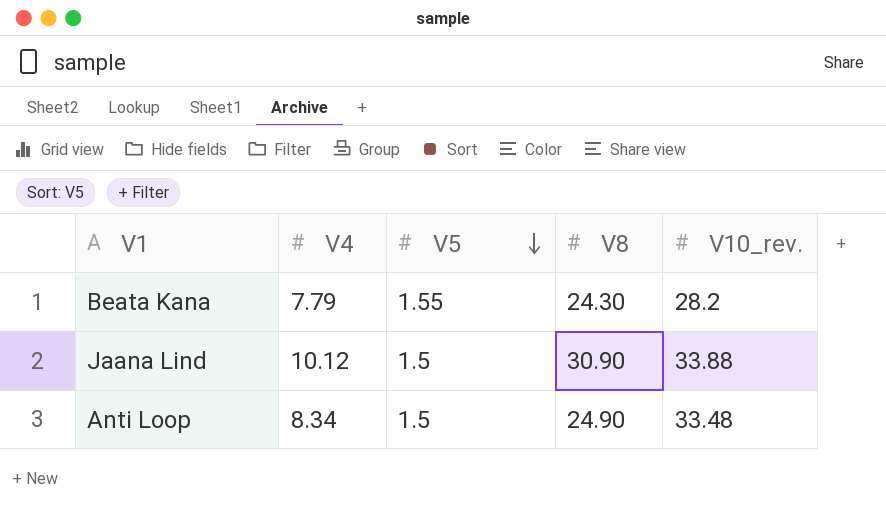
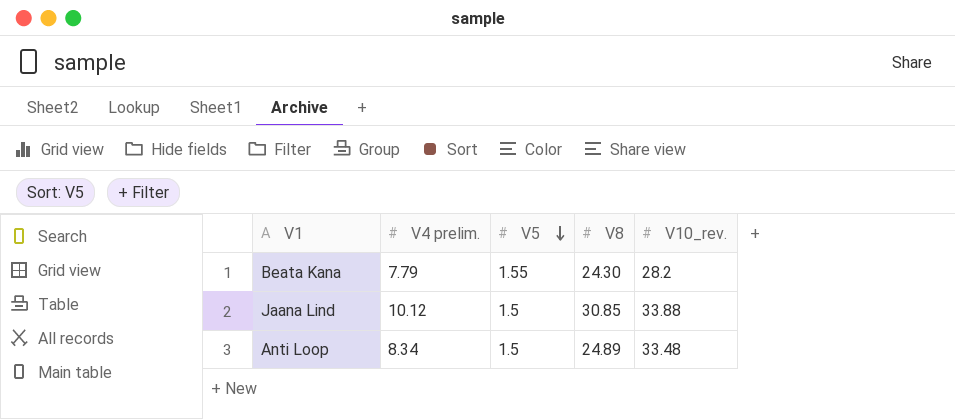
column name: V4 -> V4 prelim.
Jaana Lind | V8: 30.90 -> 30.85
Anti Loop | V8: 24.90 -> 24.89

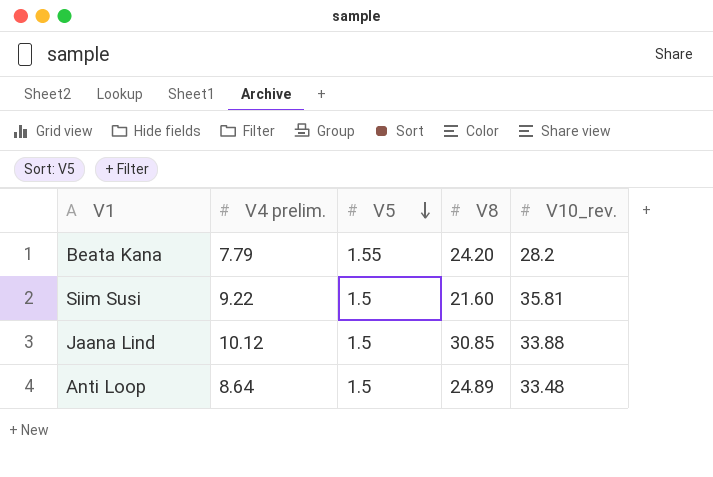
Beata Kana | V8: 24.30 -> 24.20
row Siim Susi: none -> 9.22 | 1.5 | 21.60 | 35.81
Anti Loop | V4 prelim.: 8.34 -> 8.64

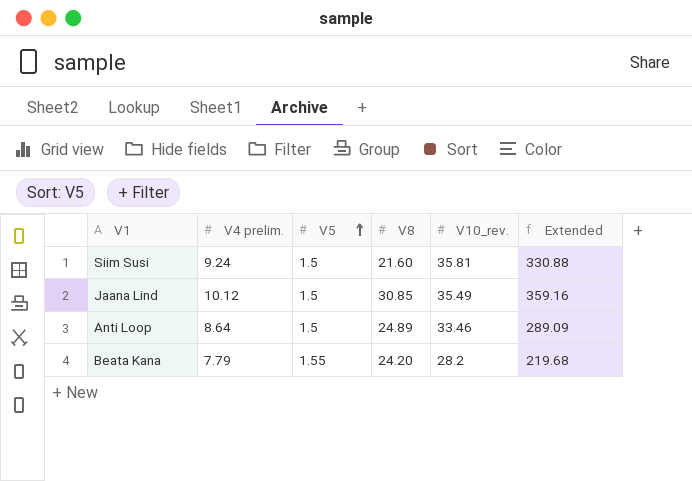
row order: V5 descending -> V5 ascending
column Extended | formula: none -> [V4 prelim.] * [V10_rev.]
Siim Susi | V4 prelim.: 9.22 -> 9.24
Jaana Lind | V10_rev.: 33.88 -> 35.49
Anti Loop | V10_rev.: 33.48 -> 33.46

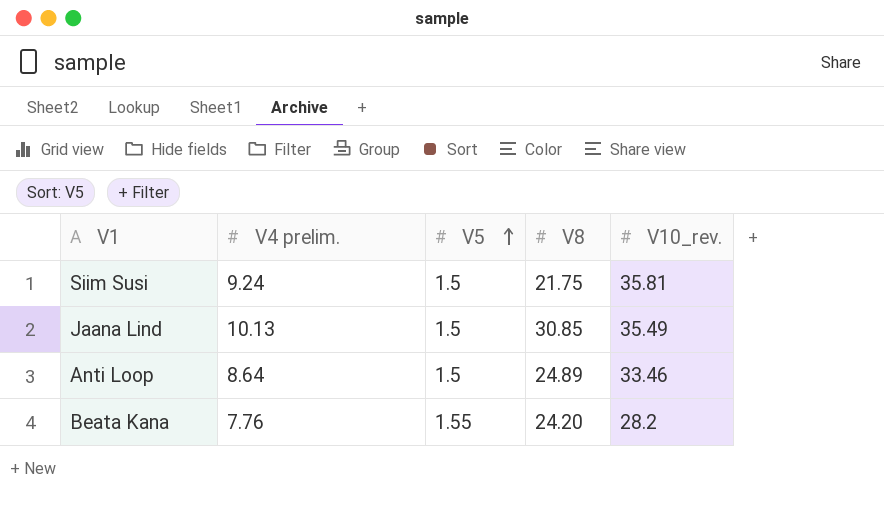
column Extended | formula: [V4 prelim.] * [V10_rev.] -> none
Siim Susi | V8: 21.60 -> 21.75
Jaana Lind | V4 prelim.: 10.12 -> 10.13
Beata Kana | V4 prelim.: 7.79 -> 7.76

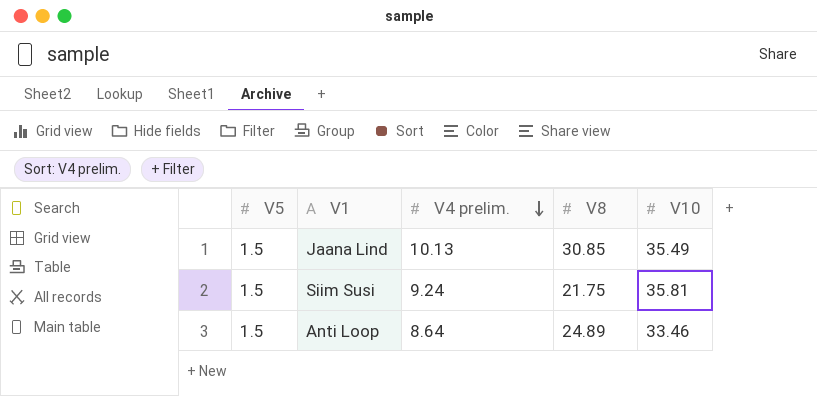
row order: V5 ascending -> V4 prelim. descending
column V5 | position: 3 -> 1
column name: V10_rev. -> V10
row Beata Kana: 7.76 | 1.55 | 24.20 | 28.2 -> none

